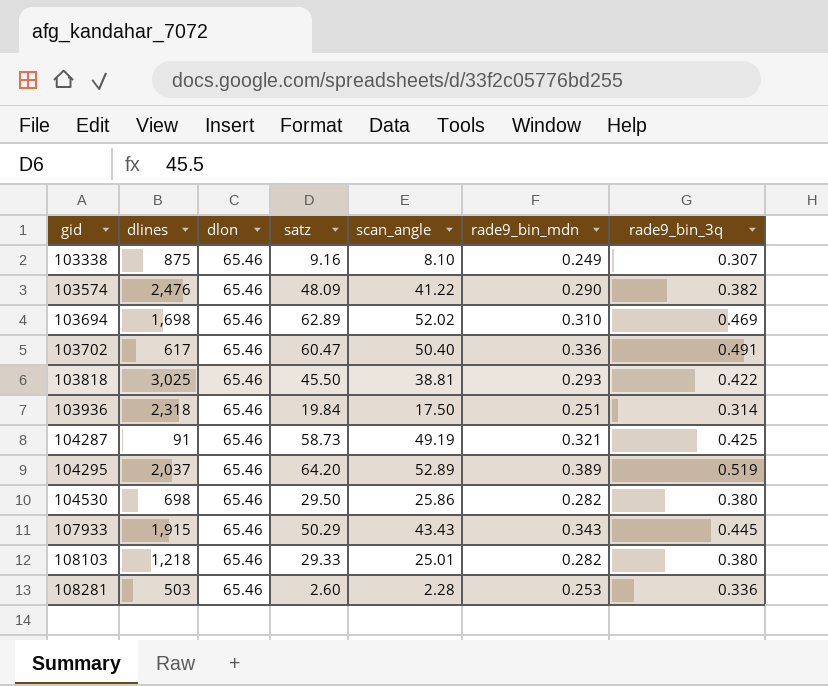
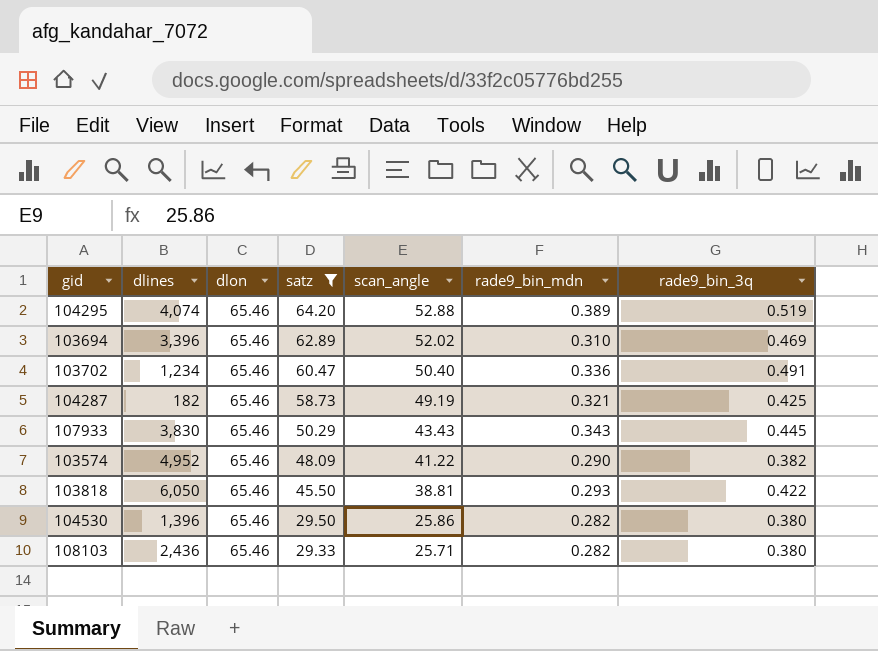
filter: none -> satz >= 29.33
row order: gid ascending -> satz descending
104295 | dlines: 2,037 -> 4,074
104295 | scan_angle: 52.89 -> 52.88
103694 | dlines: 1,698 -> 3,396
103702 | dlines: 617 -> 1,234
104287 | dlines: 91 -> 182
107933 | dlines: 1,915 -> 3,830
103574 | dlines: 2,476 -> 4,952
103818 | dlines: 3,025 -> 6,050
104530 | dlines: 698 -> 1,396
108103 | dlines: 1,218 -> 2,436
108103 | scan_angle: 25.01 -> 25.71

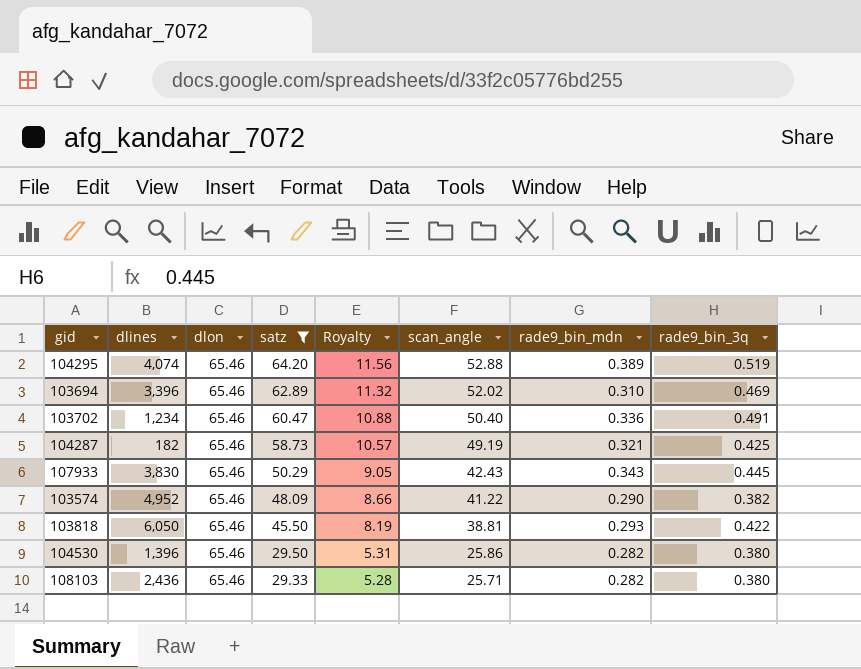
column Royalty | formula: none -> [satz] * 0.18
107933 | scan_angle: 43.43 -> 42.43

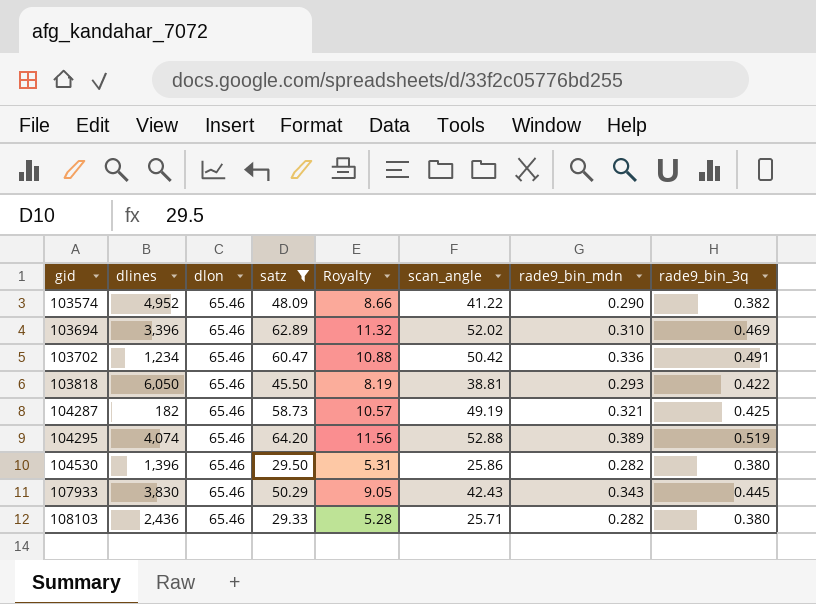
row order: satz descending -> gid ascending
103702 | scan_angle: 50.40 -> 50.42

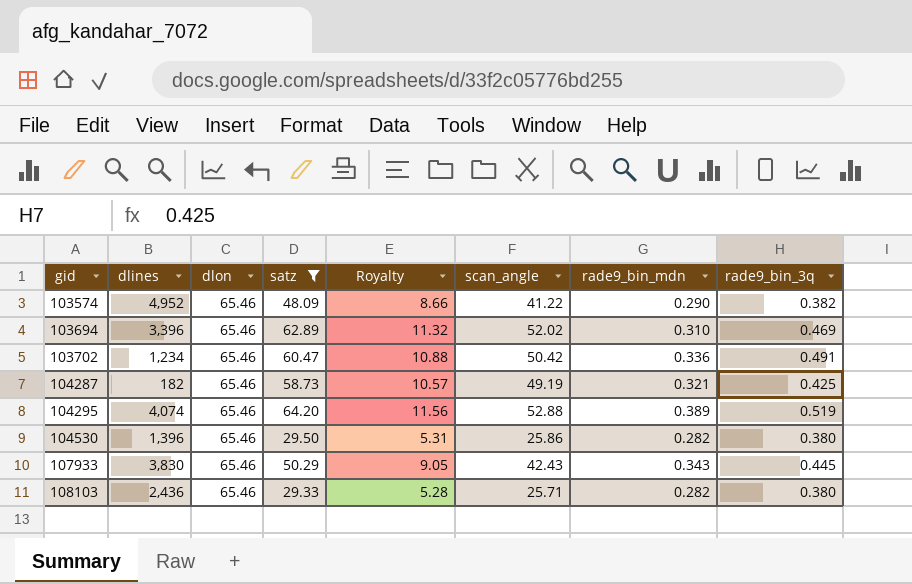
row 103818: 6,050 | 65.46 | 45.50 | 8.19 | 38.81 | 0.293 | 0.422 -> none

